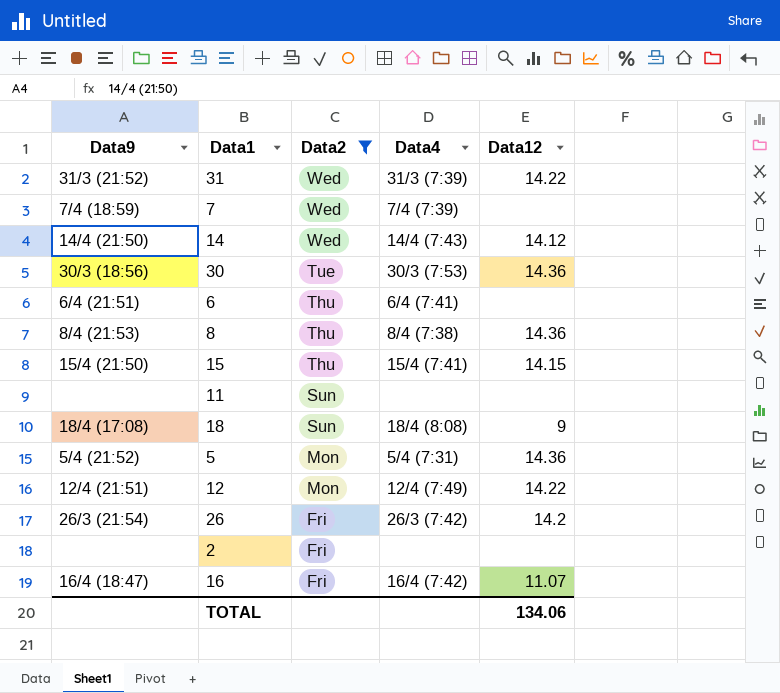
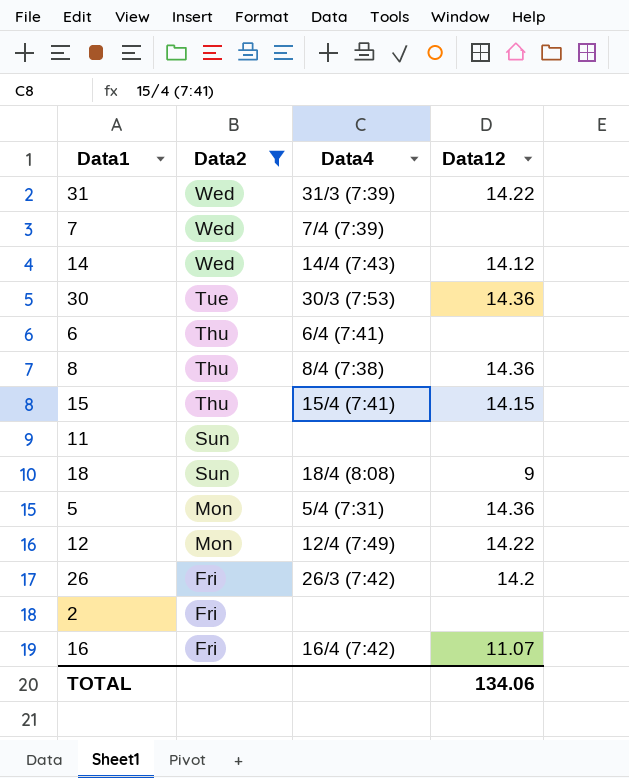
column Data9 | position: 1 -> none

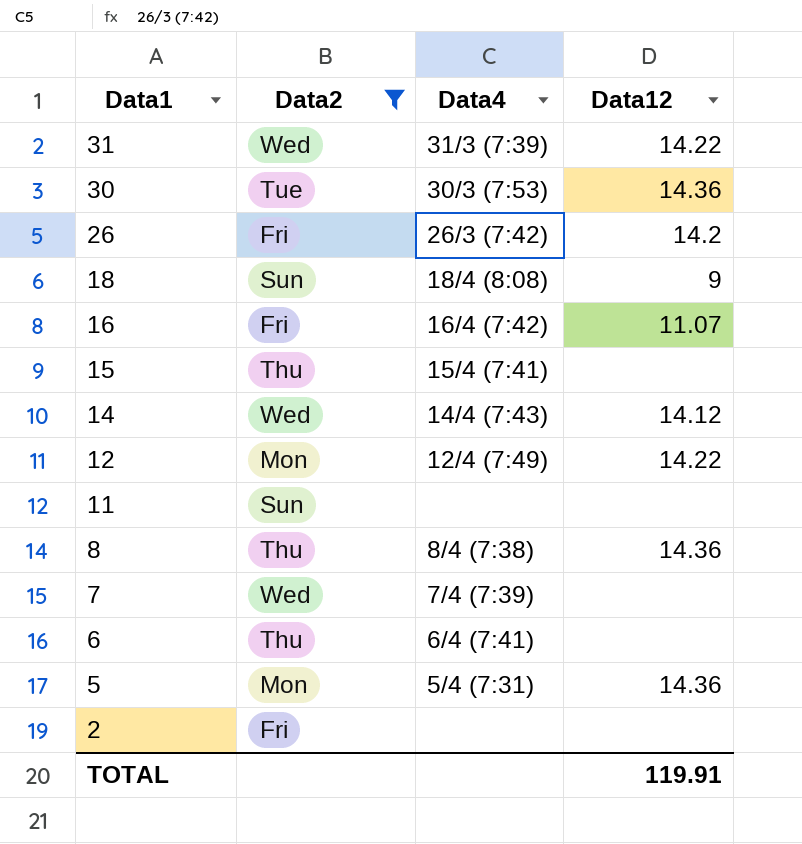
row order: Data2 descending -> Data1 descending
15 | Data12: 14.15 -> none
TOTAL | Data12: 134.06 -> 119.91

